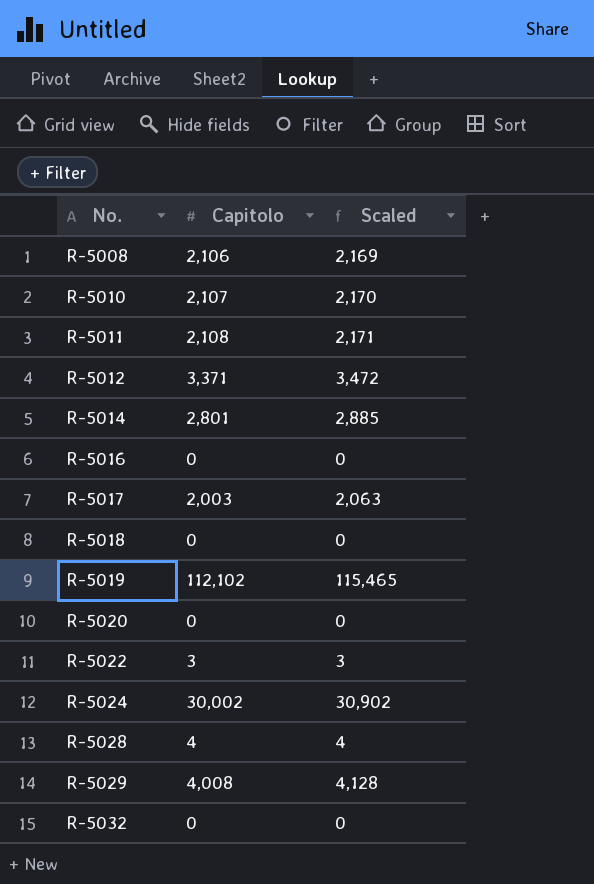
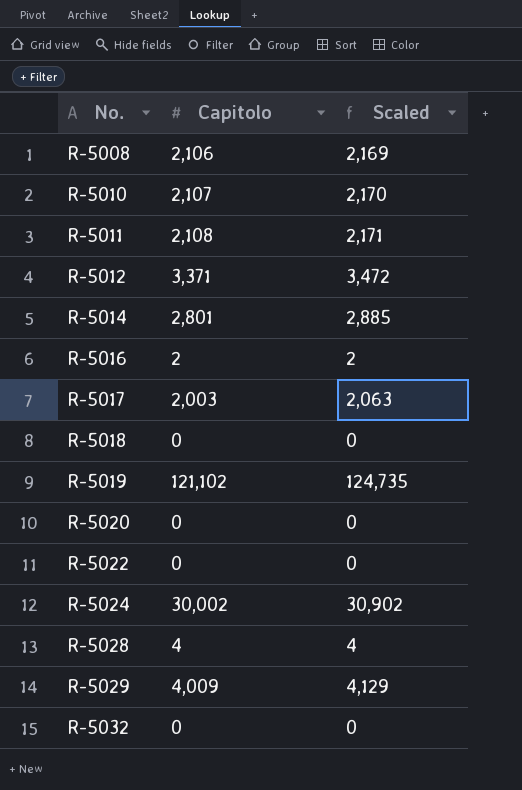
R-5016 | Capitolo: 0 -> 2
R-5016 | Scaled: 0 -> 2
R-5019 | Capitolo: 112,102 -> 121,102
R-5019 | Scaled: 115,465 -> 124,735
R-5022 | Capitolo: 3 -> 0
R-5022 | Scaled: 3 -> 0
R-5029 | Capitolo: 4,008 -> 4,009
R-5029 | Scaled: 4,128 -> 4,129

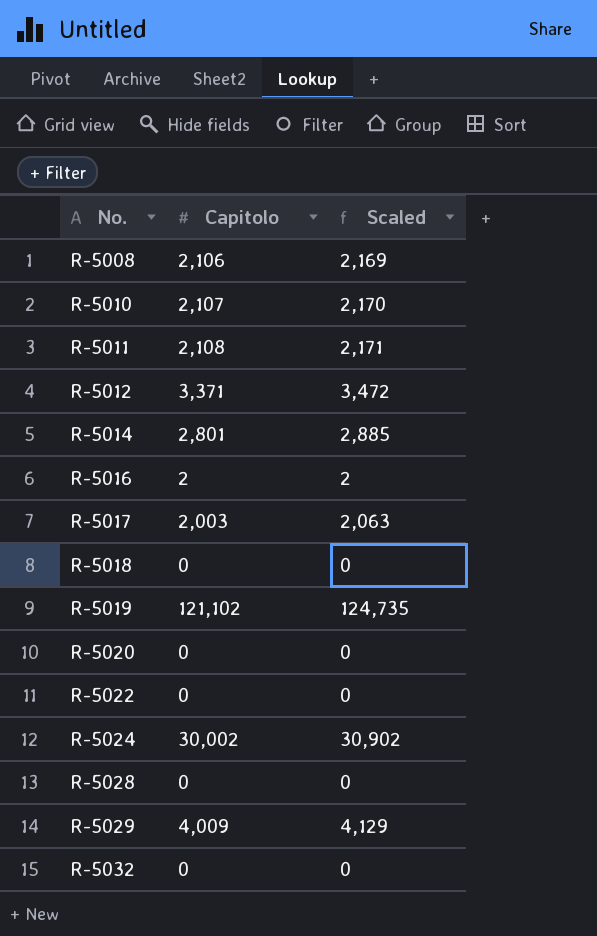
R-5028 | Capitolo: 4 -> 0
R-5028 | Scaled: 4 -> 0

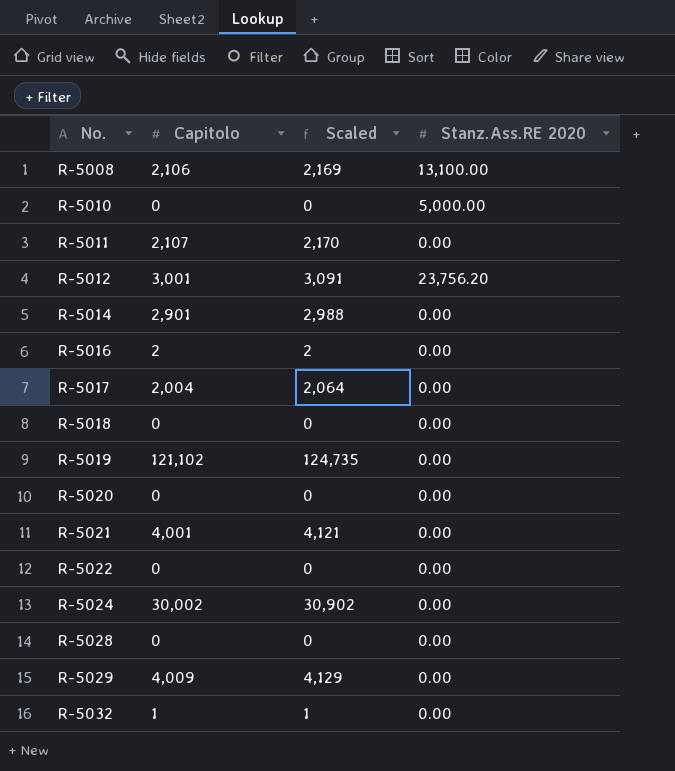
column Stanz.Ass.RE 2020 | position: none -> 4
R-5010 | Capitolo: 2,107 -> 0
R-5010 | Scaled: 2,170 -> 0
R-5011 | Capitolo: 2,108 -> 2,107
R-5011 | Scaled: 2,171 -> 2,170
R-5012 | Capitolo: 3,371 -> 3,001
R-5012 | Scaled: 3,472 -> 3,091
R-5014 | Capitolo: 2,801 -> 2,901
R-5014 | Scaled: 2,885 -> 2,988
R-5017 | Capitolo: 2,003 -> 2,004
R-5017 | Scaled: 2,063 -> 2,064
row R-5021: none -> 4,001 | 4,121 | 0.00
R-5032 | Capitolo: 0 -> 1
R-5032 | Scaled: 0 -> 1

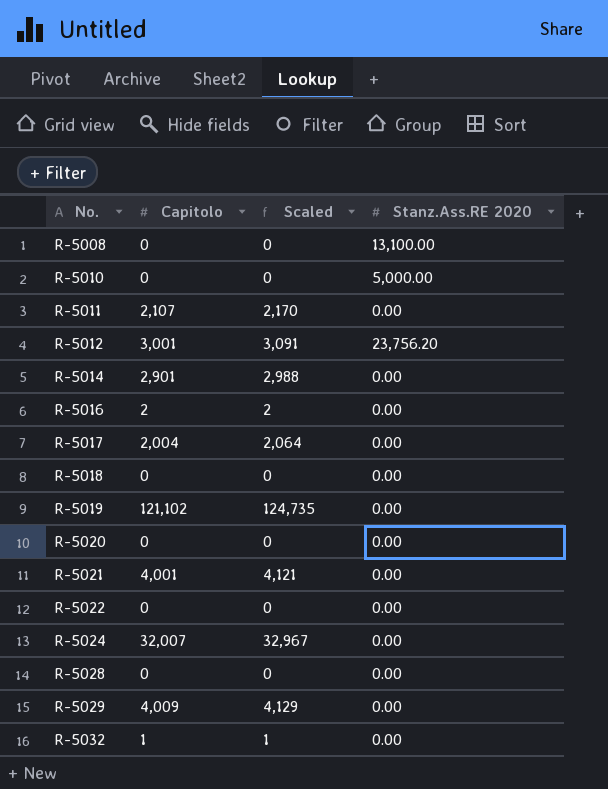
R-5008 | Capitolo: 2,106 -> 0
R-5008 | Scaled: 2,169 -> 0
R-5024 | Capitolo: 30,002 -> 32,007
R-5024 | Scaled: 30,902 -> 32,967

